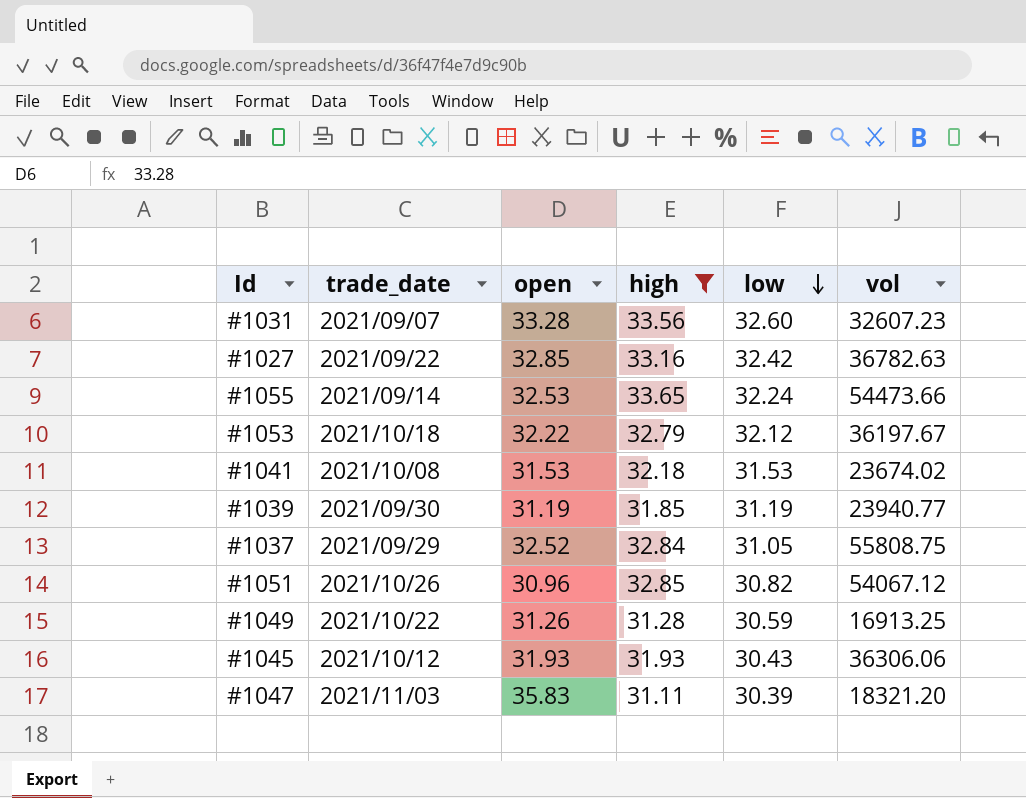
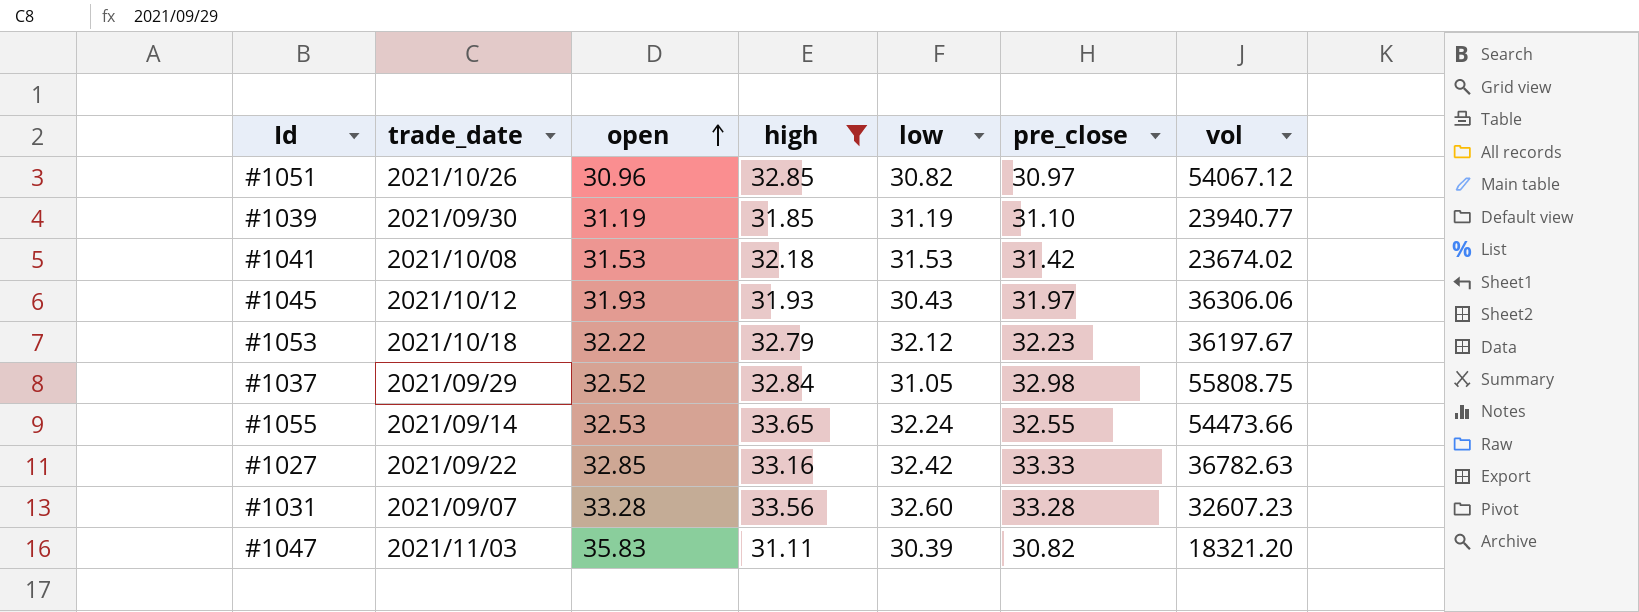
row order: low descending -> open ascending
column pre_close | position: none -> 6
row #1049: 2021/10/22 | 31.26 | 31.28 | 30.59 | 16913.25 -> none

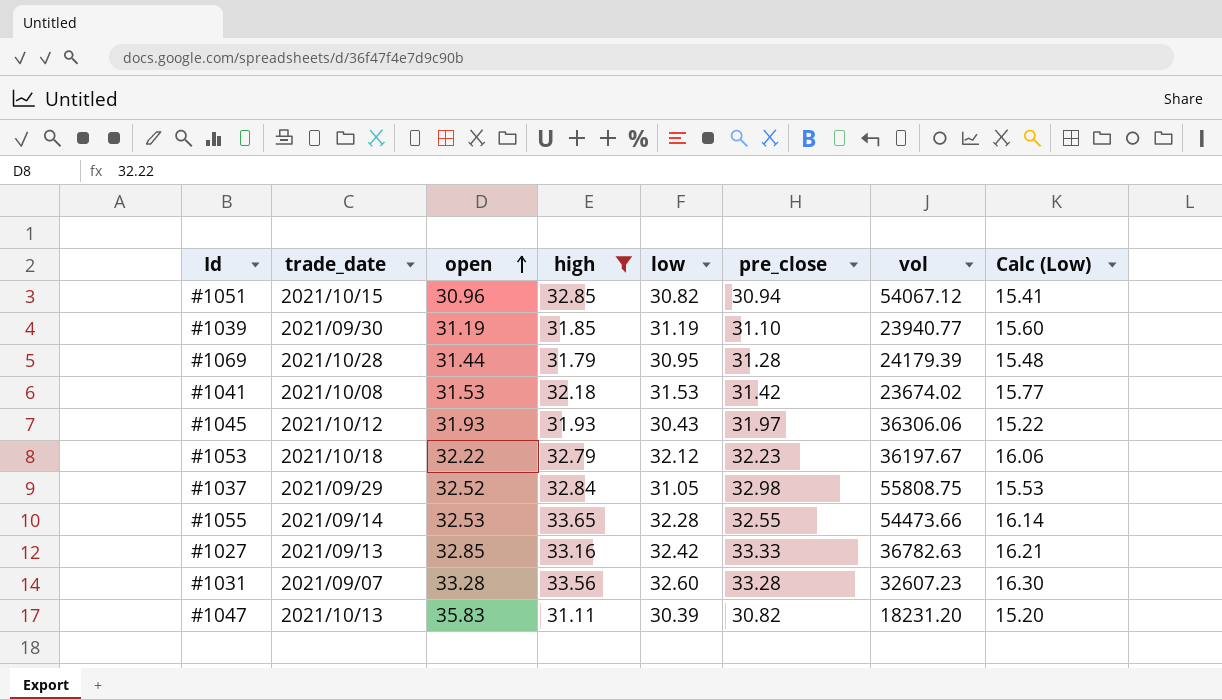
column Calc (Low) | formula: none -> [low] * 0.5
#1051 | trade_date: 2021/10/26 -> 2021/10/15
#1051 | pre_close: 30.97 -> 30.94
row #1069: none -> 2021/10/28 | 31.44 | 31.79 | 30.95 | 31.28 | 24179.39 | 15.48
#1055 | low: 32.24 -> 32.28
#1027 | trade_date: 2021/09/22 -> 2021/09/13
#1047 | trade_date: 2021/11/03 -> 2021/10/13
#1047 | vol: 18321.20 -> 18231.20

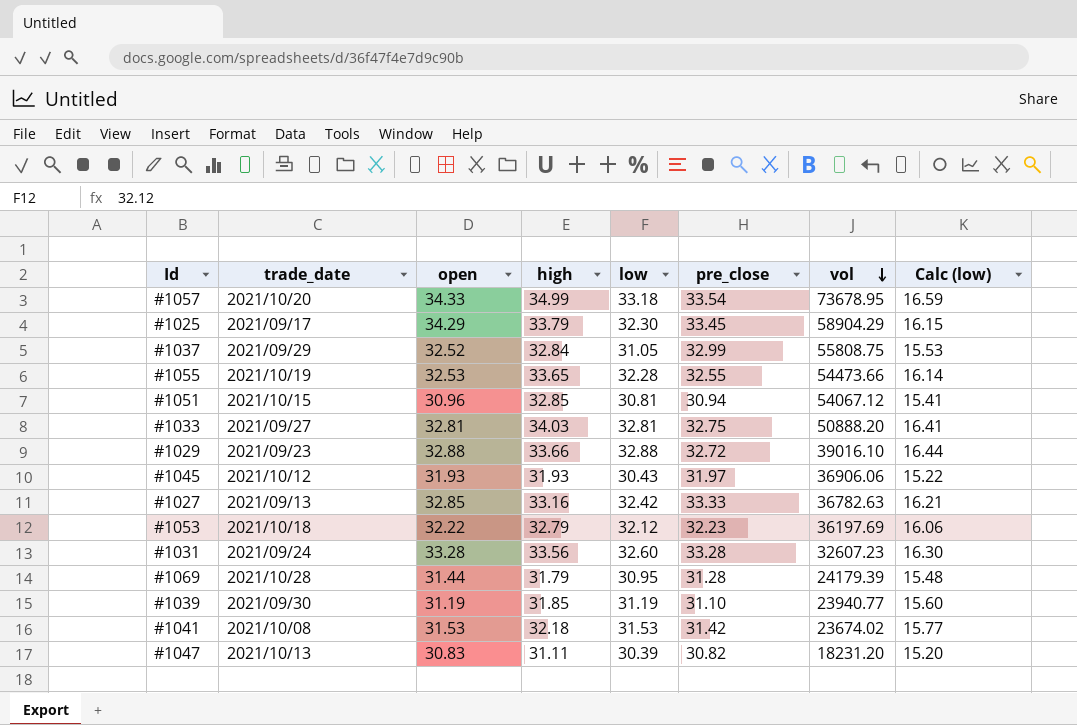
filter: high <= 33.65 -> none
row order: open ascending -> vol descending
column name: Calc (Low) -> Calc (low)
#1037 | pre_close: 32.98 -> 32.99
#1055 | trade_date: 2021/09/14 -> 2021/10/19
#1051 | low: 30.82 -> 30.81
#1045 | vol: 36306.06 -> 36906.06
#1053 | vol: 36197.67 -> 36197.69
#1031 | trade_date: 2021/09/07 -> 2021/09/24
#1047 | open: 35.83 -> 30.83

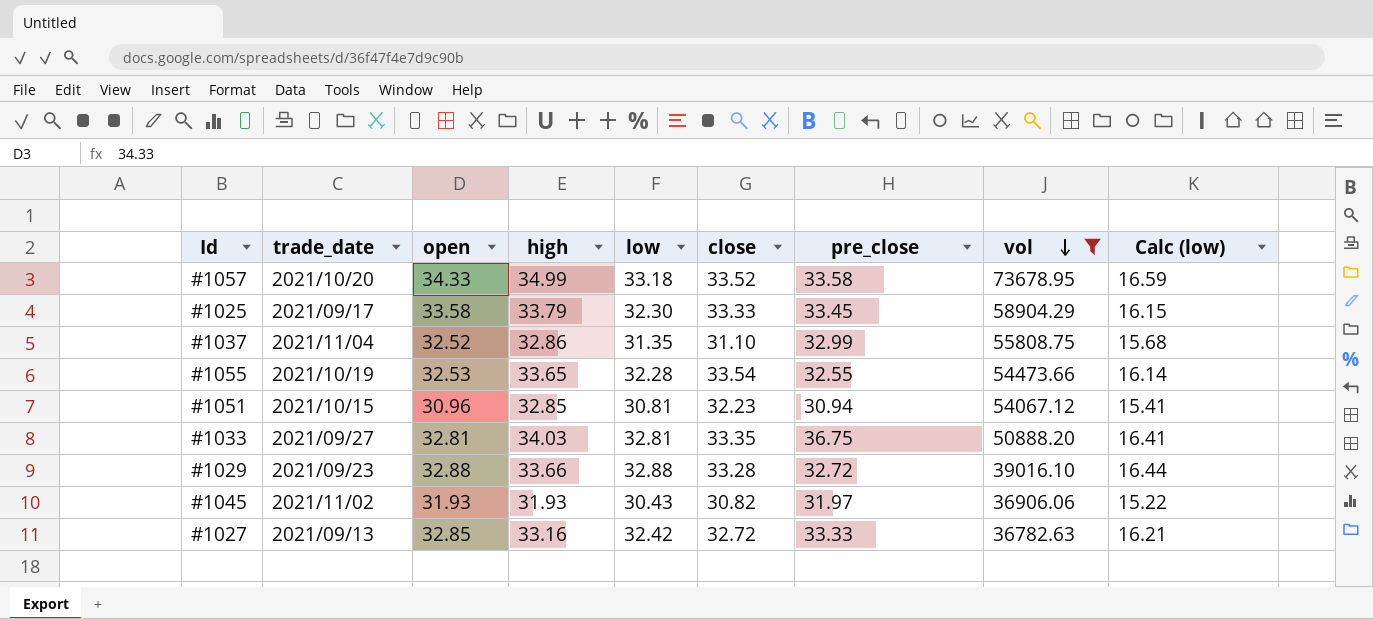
filter: none -> vol >= 36782.63
column close | position: none -> 6
#1057 | pre_close: 33.54 -> 33.58
#1025 | open: 34.29 -> 33.58
#1037 | trade_date: 2021/09/29 -> 2021/11/04
#1037 | high: 32.84 -> 32.86
#1037 | low: 31.05 -> 31.35
#1037 | Calc (low): 15.53 -> 15.68
#1033 | pre_close: 32.75 -> 36.75
#1045 | trade_date: 2021/10/12 -> 2021/11/02

